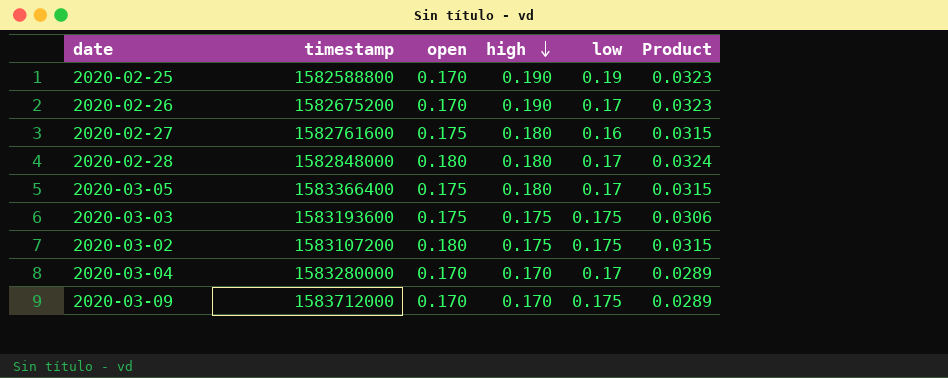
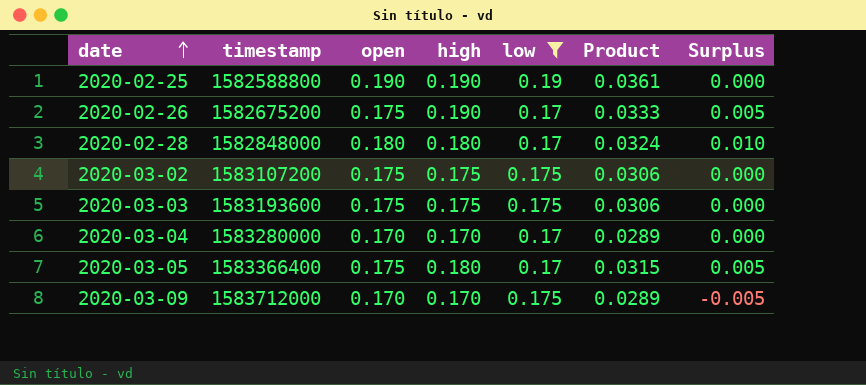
filter: none -> low != 0.16
row order: high descending -> date ascending
column Surplus | formula: none -> [open] - [low]
2020-02-25 | open: 0.170 -> 0.190
2020-02-25 | Product: 0.0323 -> 0.0361
2020-02-26 | open: 0.170 -> 0.175
2020-02-26 | Product: 0.0323 -> 0.0333
2020-03-02 | open: 0.180 -> 0.175
2020-03-02 | Product: 0.0315 -> 0.0306

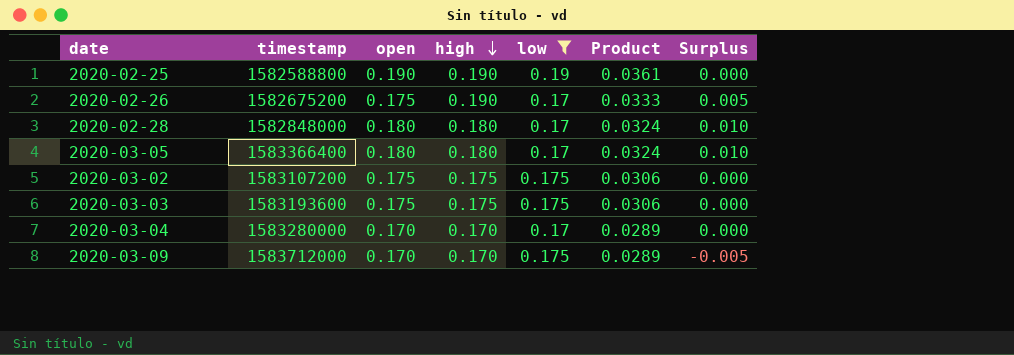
row order: date ascending -> high descending
2020-03-05 | open: 0.175 -> 0.180
2020-03-05 | Product: 0.0315 -> 0.0324
2020-03-05 | Surplus: 0.005 -> 0.010

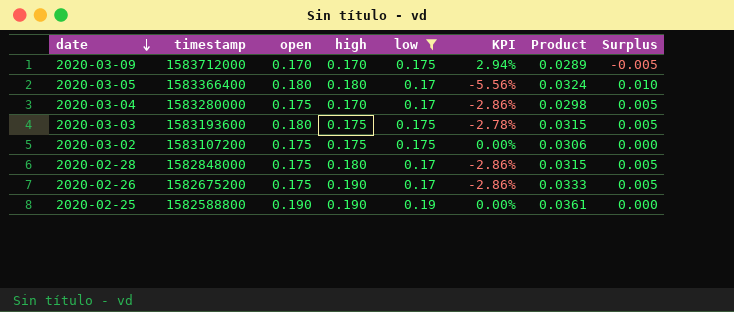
row order: high descending -> date descending
column KPI | formula: none -> ([low] - [open]) / [open]
2020-03-04 | open: 0.170 -> 0.175
2020-03-04 | Product: 0.0289 -> 0.0298
2020-03-04 | Surplus: 0.000 -> 0.005
2020-03-03 | open: 0.175 -> 0.180
2020-03-03 | Product: 0.0306 -> 0.0315
2020-03-03 | Surplus: 0.000 -> 0.005
2020-02-28 | open: 0.180 -> 0.175
2020-02-28 | Product: 0.0324 -> 0.0315
2020-02-28 | Surplus: 0.010 -> 0.005

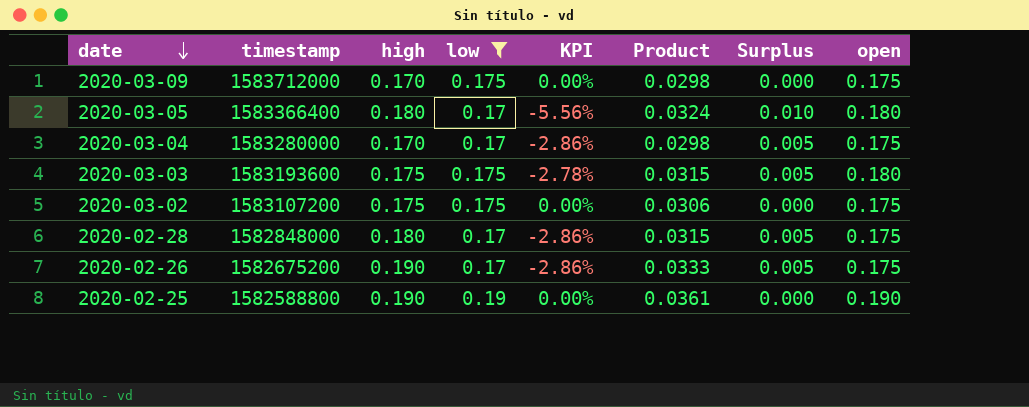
column open | position: 3 -> 8
2020-03-09 | KPI: 2.94% -> 0.00%
2020-03-09 | Product: 0.0289 -> 0.0298
2020-03-09 | Surplus: -0.005 -> 0.000
2020-03-09 | open: 0.170 -> 0.175

